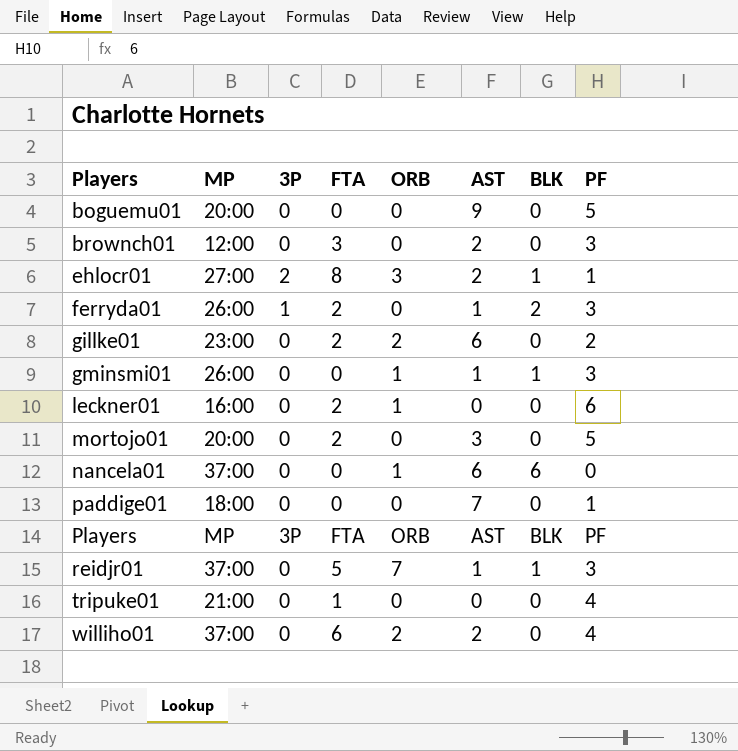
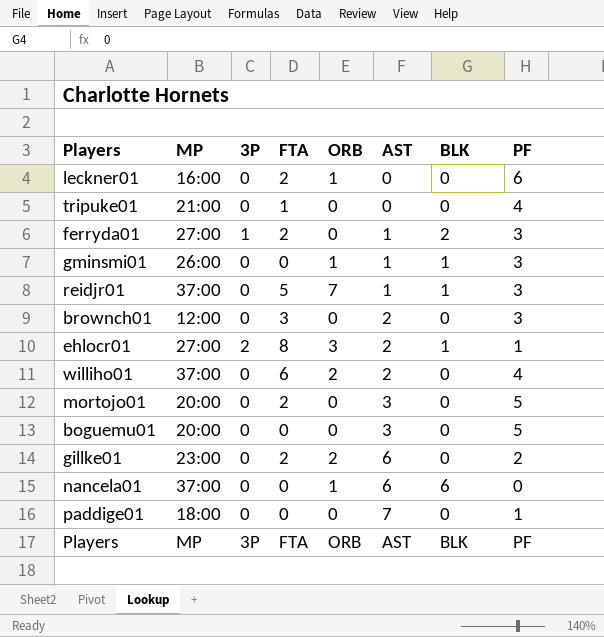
row order: Players ascending -> AST ascending
ferryda01 | MP: 26:00 -> 27:00
boguemu01 | AST: 9 -> 3

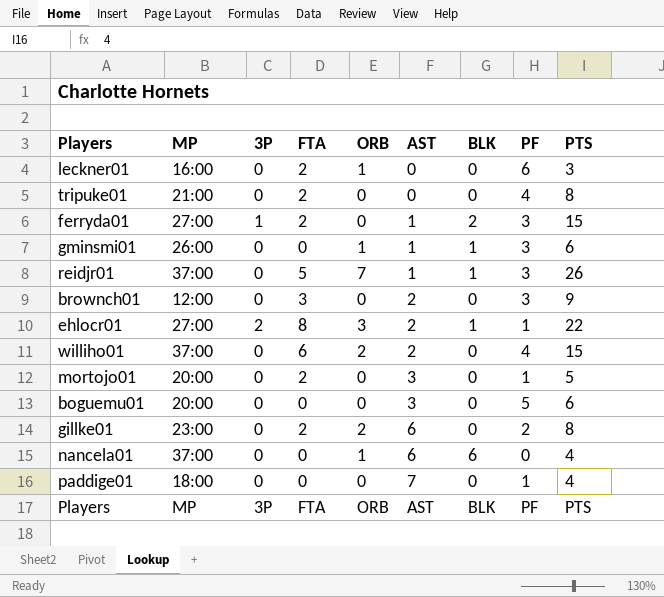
column PTS | position: none -> 9
tripuke01 | FTA: 1 -> 2
mortojo01 | PF: 5 -> 1

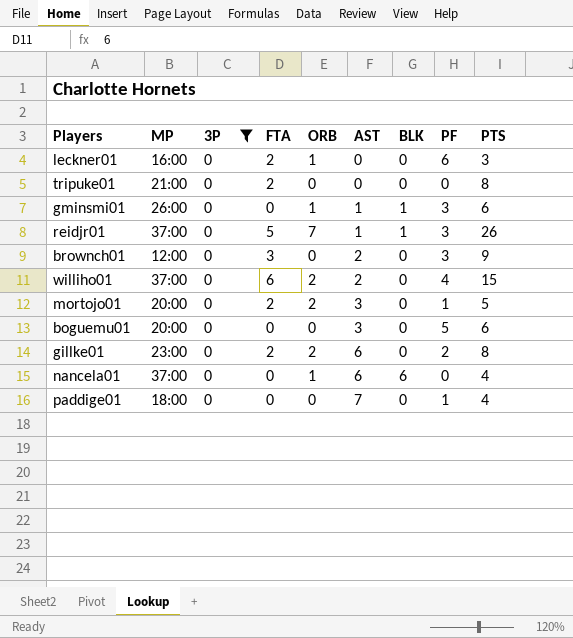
filter: none -> 3P = 0
tripuke01 | PF: 4 -> 0
mortojo01 | ORB: 0 -> 2

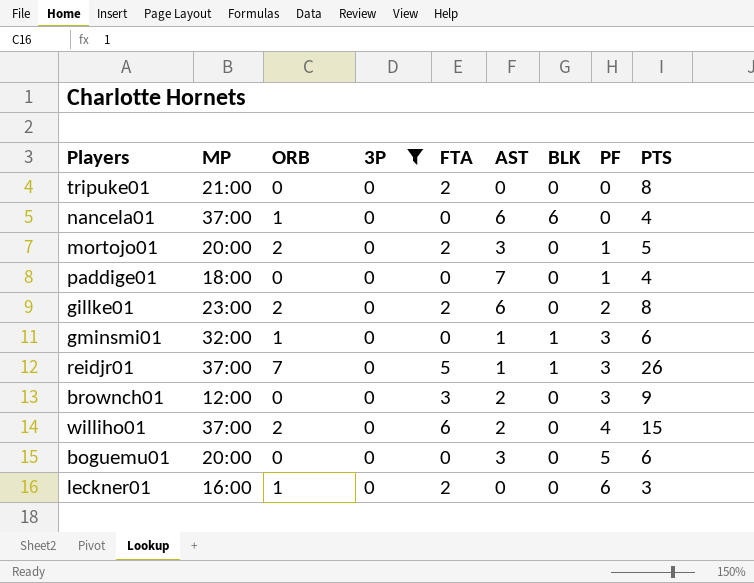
row order: AST ascending -> PF ascending
column ORB | position: 5 -> 3
gminsmi01 | MP: 26:00 -> 32:00

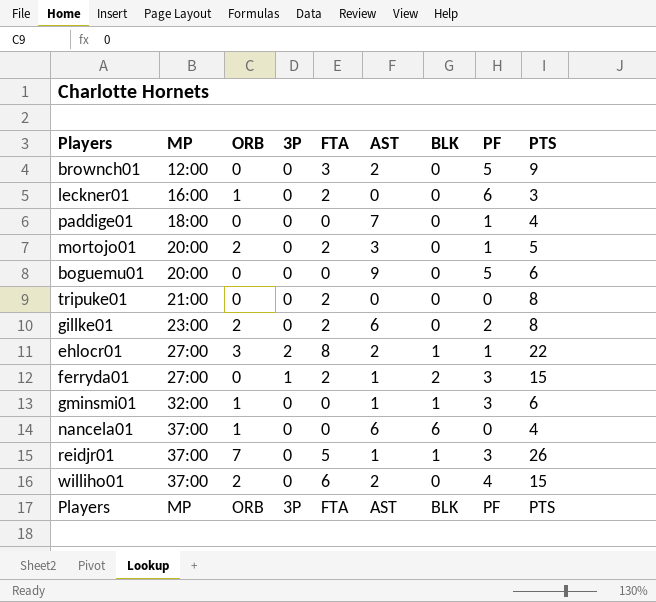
filter: 3P = 0 -> none
row order: PF ascending -> MP ascending
brownch01 | PF: 3 -> 5
boguemu01 | AST: 3 -> 9

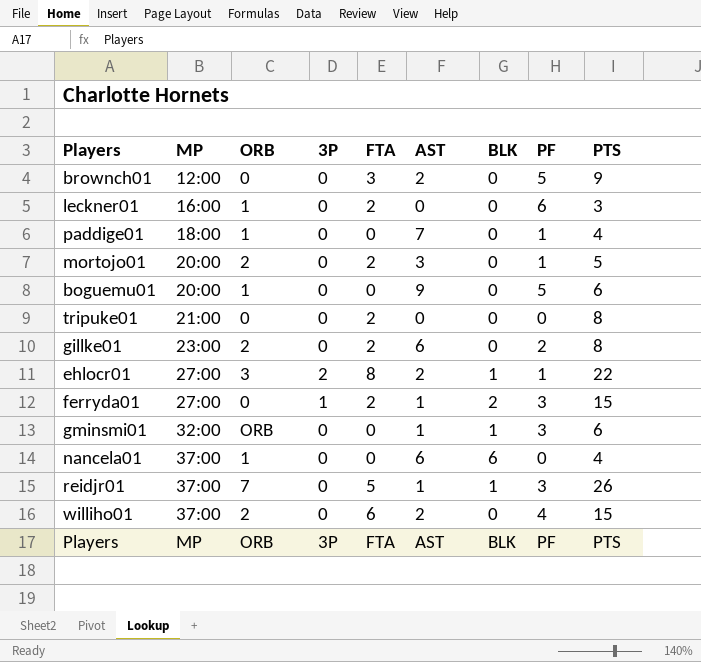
paddige01 | ORB: 0 -> 1
boguemu01 | ORB: 0 -> 1
gminsmi01 | ORB: 1 -> ORB

